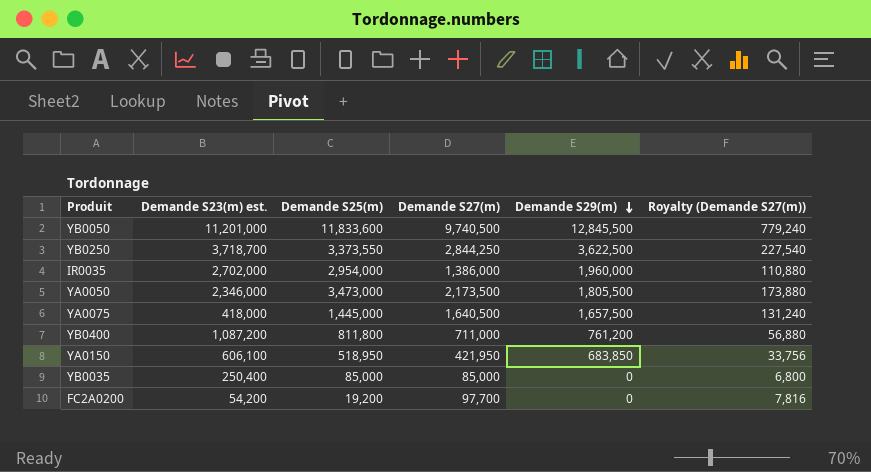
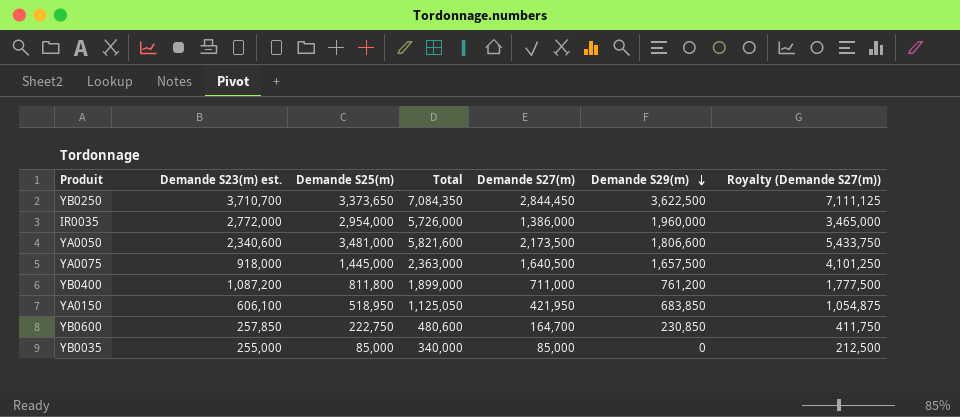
column Total | formula: none -> [Demande S23(m) est.] + [Demande S25(m)]
column Royalty (Demande S27(m)) | formula: [Demande S27(m)] * 0.08 -> [Demande S27(m)] * 2.5
row YB0050: 11,201,000 | 11,833,600 | 9,740,500 | 12,845,500 | 779,240 -> none
row FC2A0200: 54,200 | 19,200 | 97,700 | 0 | 7,816 -> none
YB0250 | Demande S23(m) est.: 3,718,700 -> 3,710,700
YB0250 | Demande S25(m): 3,373,550 -> 3,373,650
YB0250 | Demande S27(m): 2,844,250 -> 2,844,450
IR0035 | Demande S23(m) est.: 2,702,000 -> 2,772,000
YA0050 | Demande S23(m) est.: 2,346,000 -> 2,340,600
YA0050 | Demande S25(m): 3,473,000 -> 3,481,000
YA0050 | Demande S29(m): 1,805,500 -> 1,806,600
YA0075 | Demande S23(m) est.: 418,000 -> 918,000
row YB0600: none -> 257,850 | 222,750 | 480,600 | 164,700 | 230,850 | 411,750
YB0035 | Demande S23(m) est.: 250,400 -> 255,000

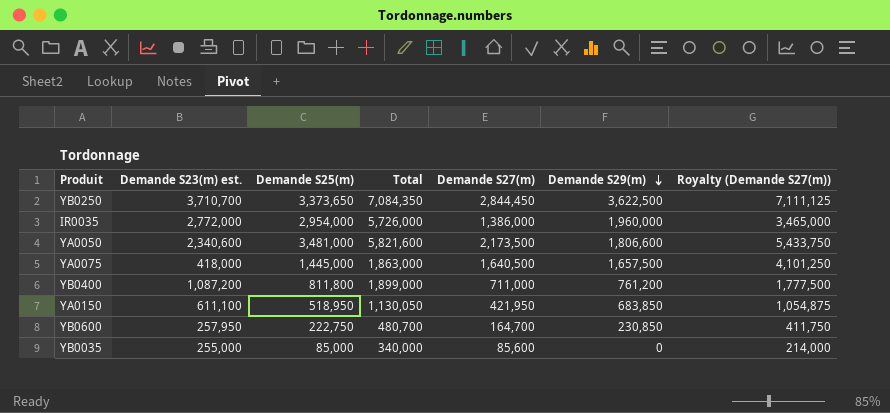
YA0075 | Demande S23(m) est.: 918,000 -> 418,000
YA0075 | Total: 2,363,000 -> 1,863,000
YA0150 | Demande S23(m) est.: 606,100 -> 611,100
YA0150 | Total: 1,125,050 -> 1,130,050
YB0600 | Demande S23(m) est.: 257,850 -> 257,950
YB0600 | Total: 480,600 -> 480,700
YB0035 | Demande S27(m): 85,000 -> 85,600
YB0035 | Royalty (Demande S27(m)): 212,500 -> 214,000

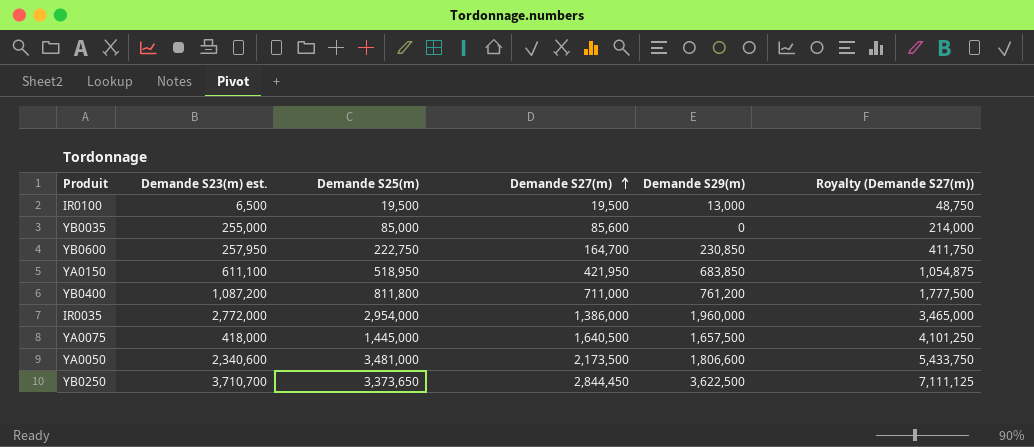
row order: Demande S29(m) descending -> Demande S27(m) ascending
column Total | formula: [Demande S23(m) est.] + [Demande S25(m)] -> none
row IR0100: none -> 6,500 | 19,500 | 19,500 | 13,000 | 48,750

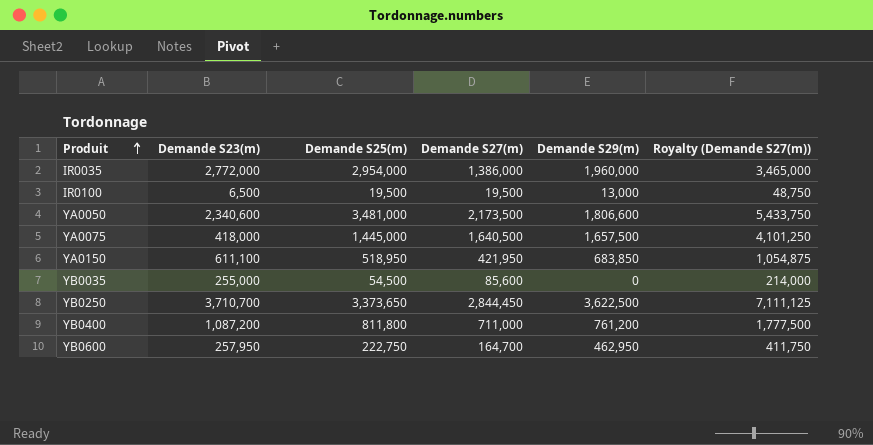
row order: Demande S27(m) ascending -> Produit ascending
column name: Demande S23(m) est. -> Demande S23(m)
YB0035 | Demande S25(m): 85,000 -> 54,500
YB0600 | Demande S29(m): 230,850 -> 462,950

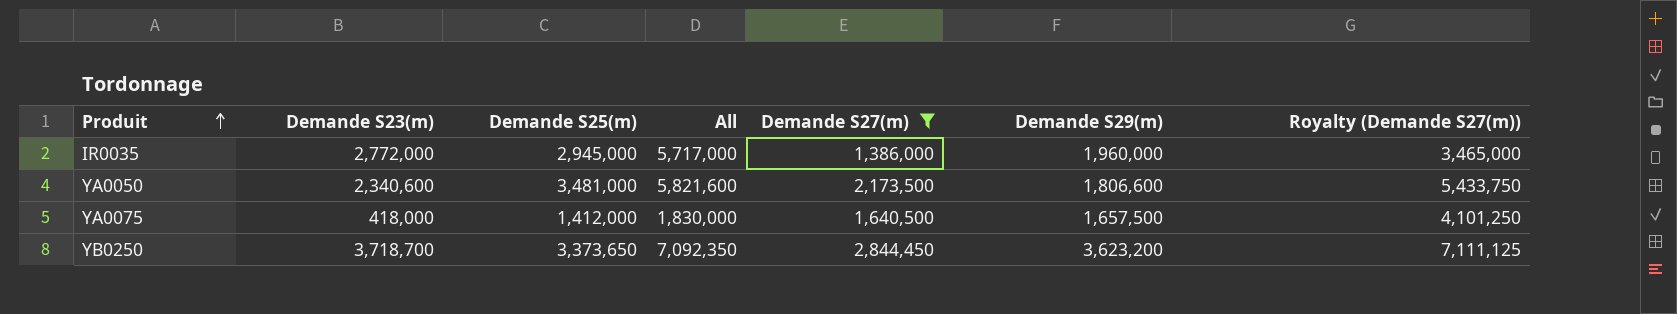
filter: none -> Demande S27(m) >= 1,386,000
column All | formula: none -> [Demande S23(m)] + [Demande S25(m)]
IR0035 | Demande S25(m): 2,954,000 -> 2,945,000
YA0075 | Demande S25(m): 1,445,000 -> 1,412,000
YB0250 | Demande S23(m): 3,710,700 -> 3,718,700
YB0250 | Demande S29(m): 3,622,500 -> 3,623,200

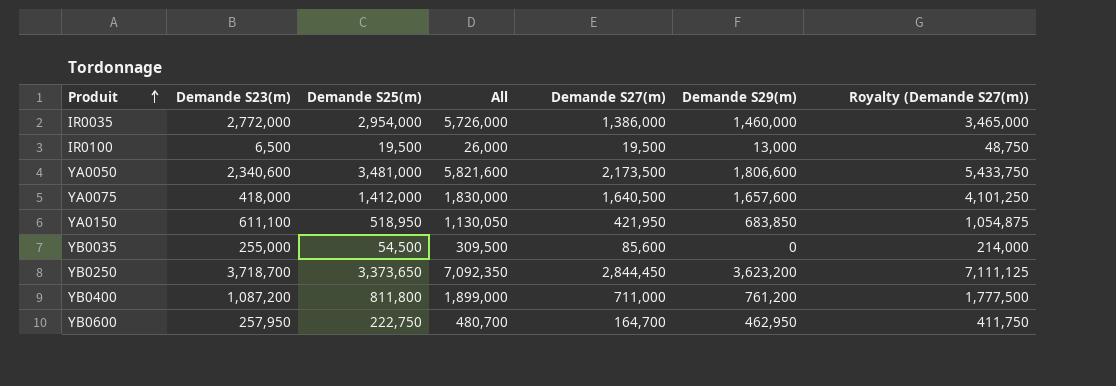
filter: Demande S27(m) >= 1,386,000 -> none
IR0035 | Demande S25(m): 2,945,000 -> 2,954,000
IR0035 | All: 5,717,000 -> 5,726,000
IR0035 | Demande S29(m): 1,960,000 -> 1,460,000
YA0075 | Demande S29(m): 1,657,500 -> 1,657,600

